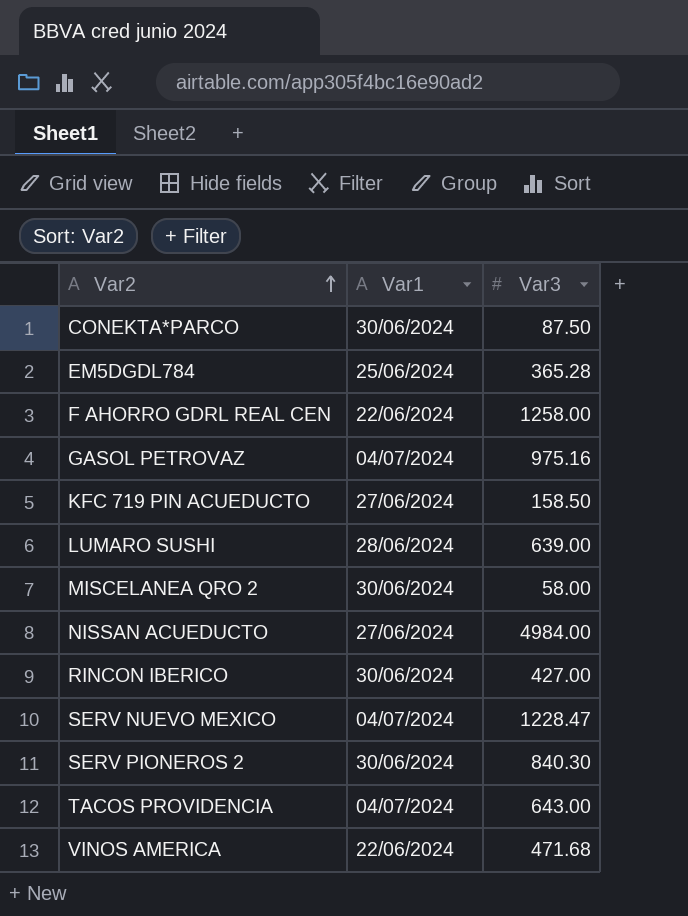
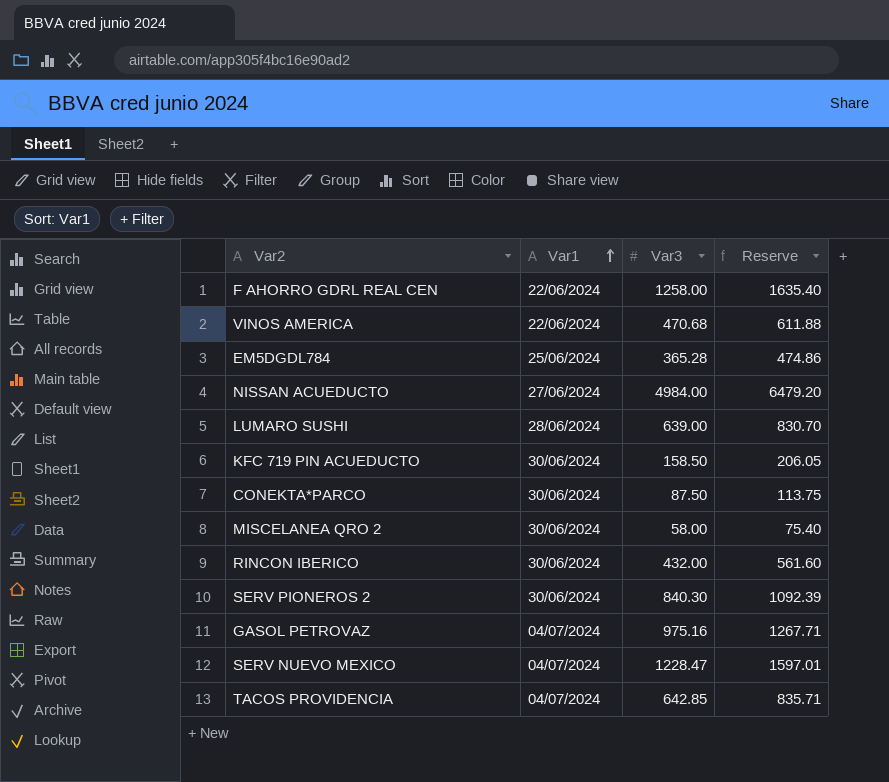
row order: Var2 ascending -> Var1 ascending
column Reserve | formula: none -> [Var3] * 1.3
VINOS AMERICA | Var3: 471.68 -> 470.68
KFC 719 PIN ACUEDUCTO | Var1: 27/06/2024 -> 30/06/2024
RINCON IBERICO | Var3: 427.00 -> 432.00
TACOS PROVIDENCIA | Var3: 643.00 -> 642.85

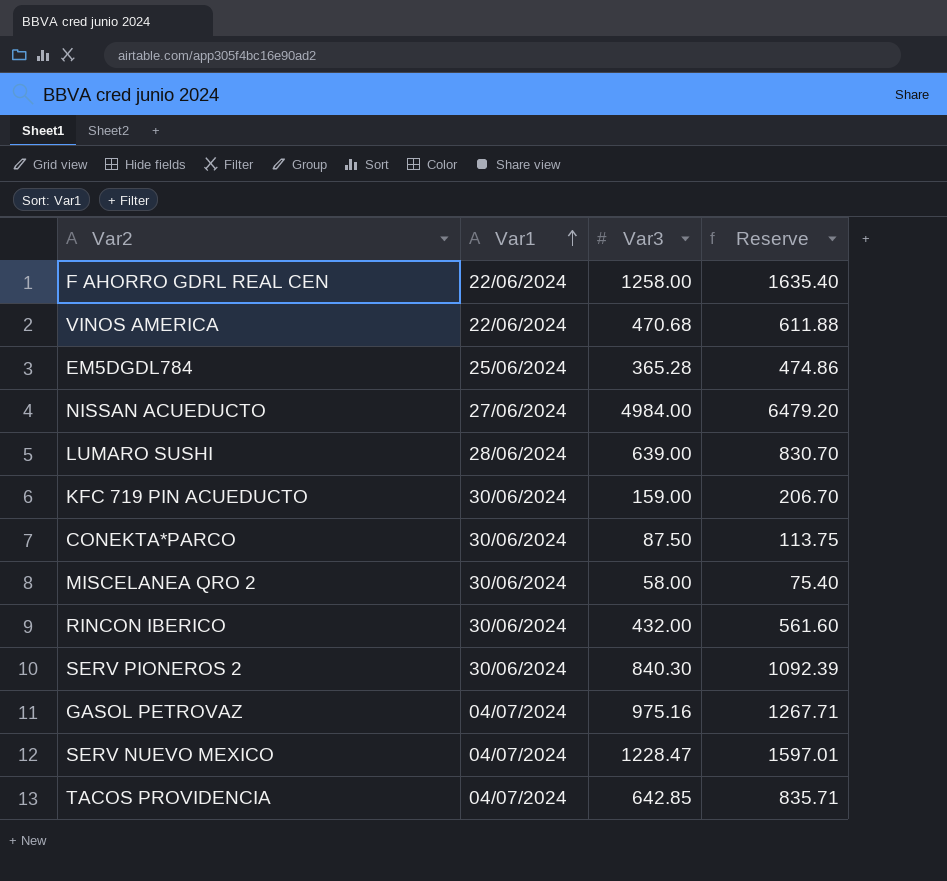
KFC 719 PIN ACUEDUCTO | Var3: 158.50 -> 159.00
KFC 719 PIN ACUEDUCTO | Reserve: 206.05 -> 206.70

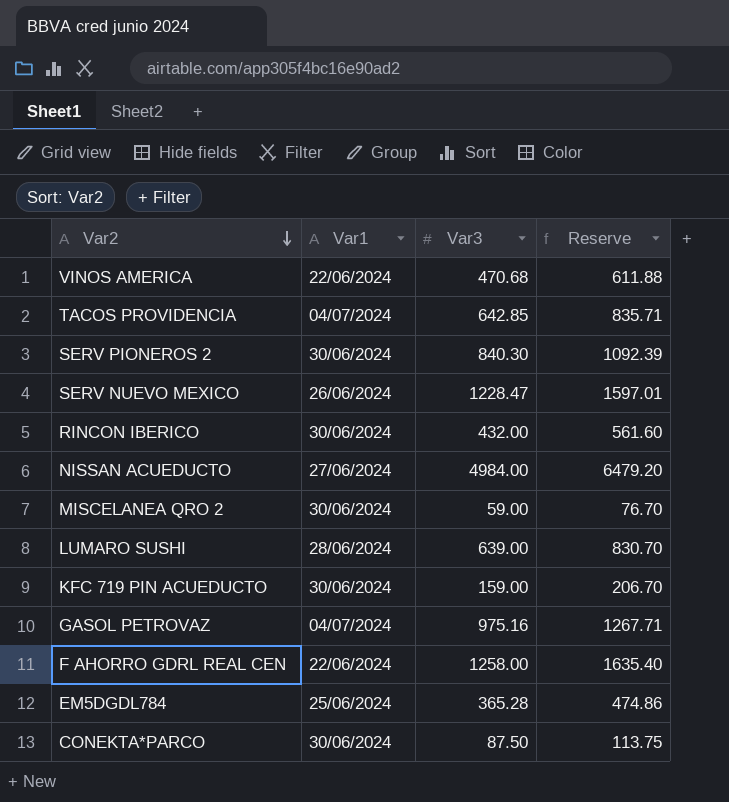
row order: Var1 ascending -> Var2 descending
SERV NUEVO MEXICO | Var1: 04/07/2024 -> 26/06/2024
MISCELANEA QRO 2 | Var3: 58.00 -> 59.00
MISCELANEA QRO 2 | Reserve: 75.40 -> 76.70

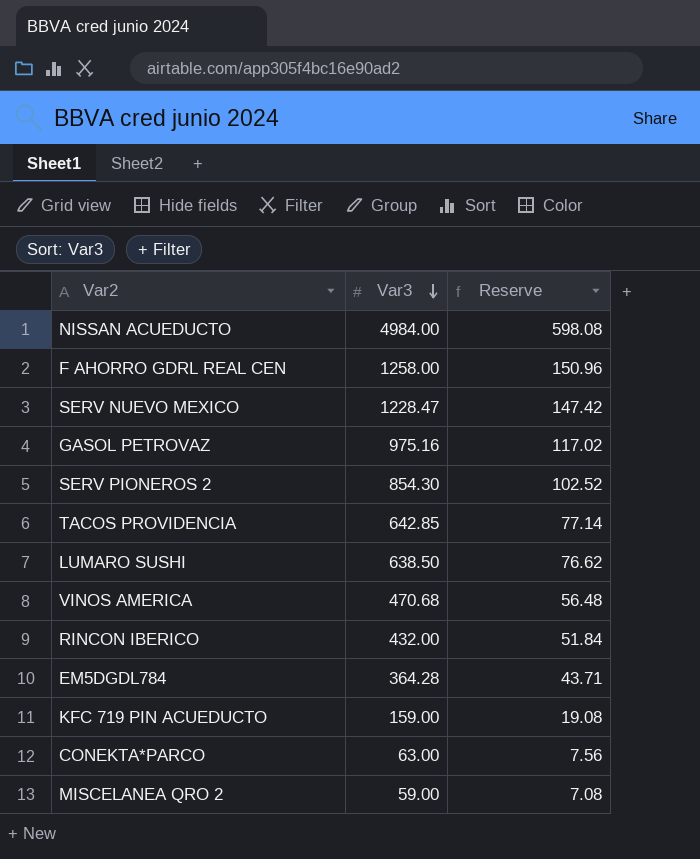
row order: Var2 descending -> Var3 descending
column Var1 | position: 2 -> none
column Reserve | formula: [Var3] * 1.3 -> [Var3] * 0.12
SERV PIONEROS 2 | Var3: 840.30 -> 854.30
LUMARO SUSHI | Var3: 639.00 -> 638.50
EM5DGDL784 | Var3: 365.28 -> 364.28
CONEKTA*PARCO | Var3: 87.50 -> 63.00

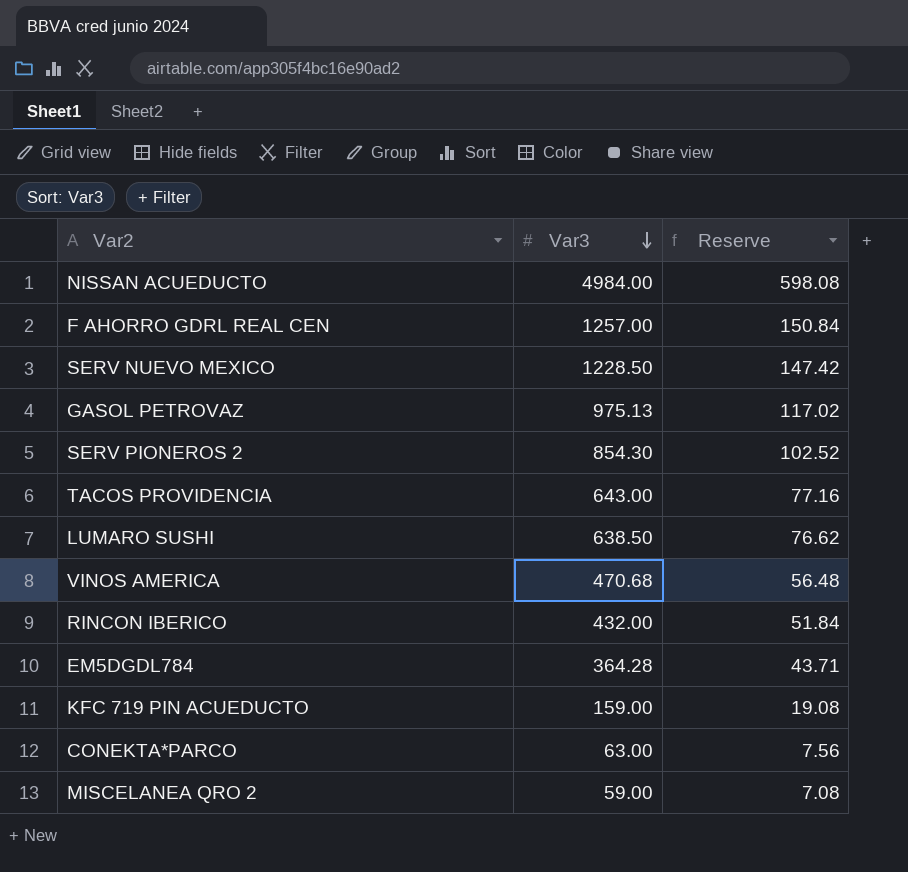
F AHORRO GDRL REAL CEN | Var3: 1258.00 -> 1257.00
F AHORRO GDRL REAL CEN | Reserve: 150.96 -> 150.84
SERV NUEVO MEXICO | Var3: 1228.47 -> 1228.50
GASOL PETROVAZ | Var3: 975.16 -> 975.13
TACOS PROVIDENCIA | Var3: 642.85 -> 643.00
TACOS PROVIDENCIA | Reserve: 77.14 -> 77.16

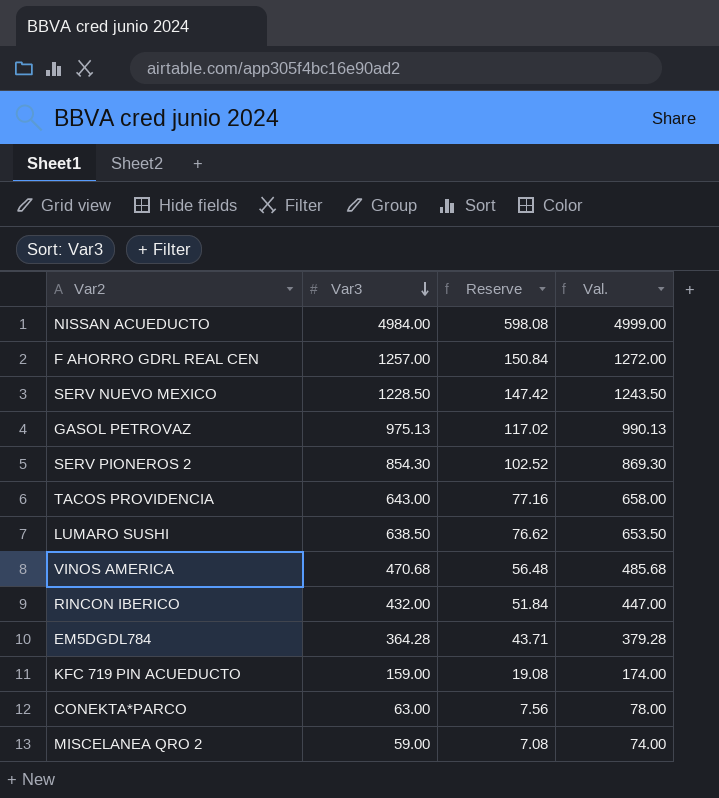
column Val. | formula: none -> [Var3] + 15

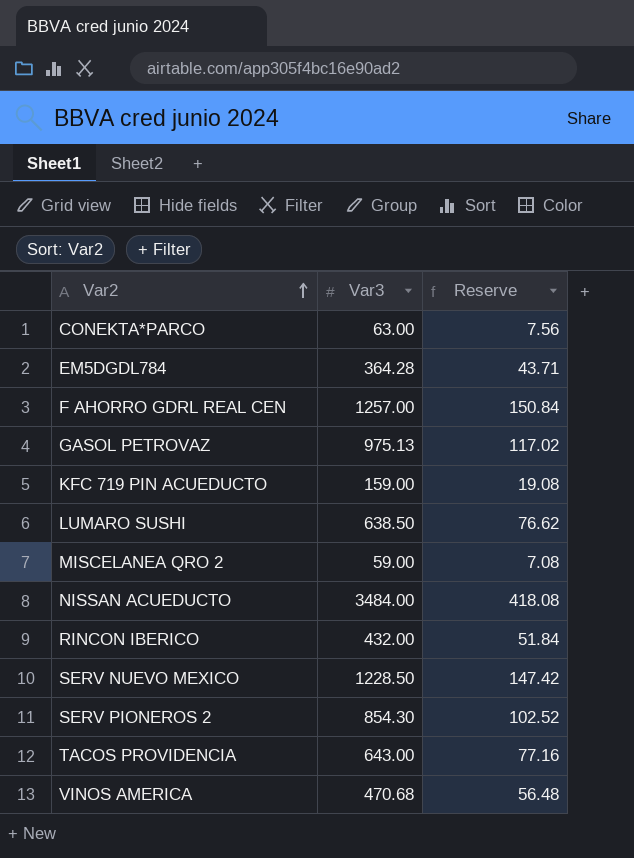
row order: Var3 descending -> Var2 ascending
column Val. | formula: [Var3] + 15 -> none
NISSAN ACUEDUCTO | Var3: 4984.00 -> 3484.00
NISSAN ACUEDUCTO | Reserve: 598.08 -> 418.08

